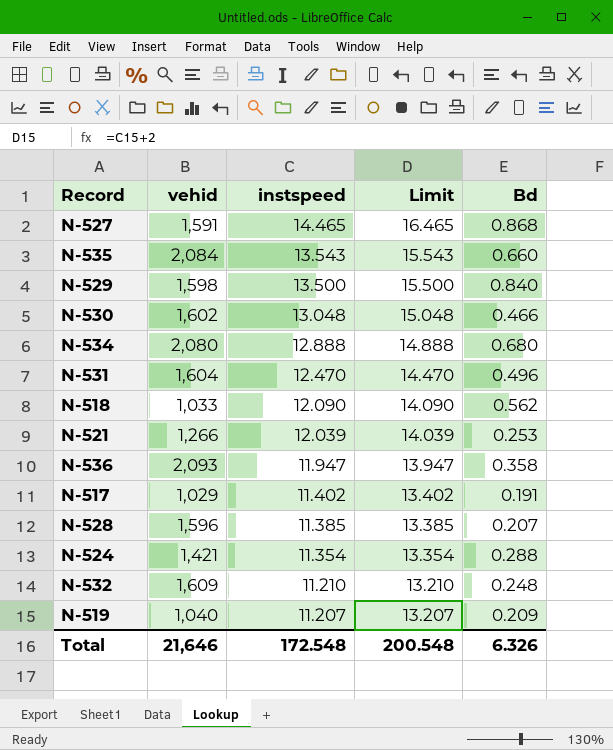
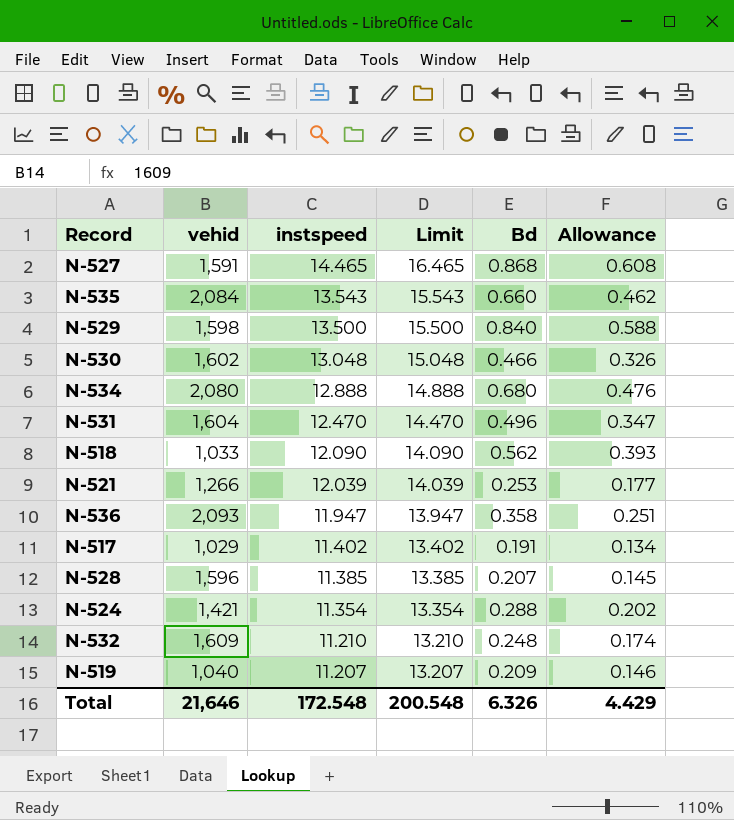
column Allowance | formula: none -> [Bd] * 0.7

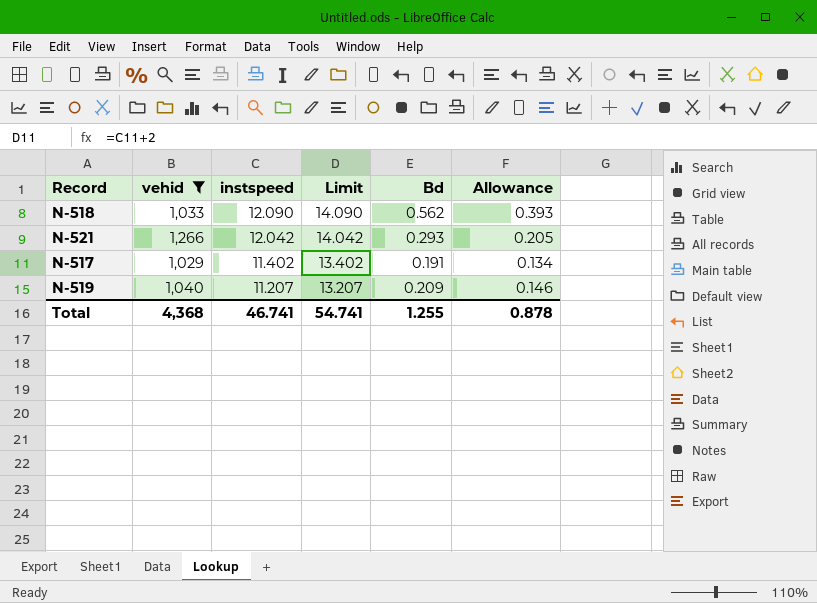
filter: none -> vehid <= 1,266
N-521 | instspeed: 12.039 -> 12.042
N-521 | Limit: 14.039 -> 14.042
N-521 | Bd: 0.253 -> 0.293
N-521 | Allowance: 0.177 -> 0.205
Total | vehid: 21,646 -> 4,368
Total | instspeed: 172.548 -> 46.741
Total | Limit: 200.548 -> 54.741
Total | Bd: 6.326 -> 1.255
Total | Allowance: 4.429 -> 0.878

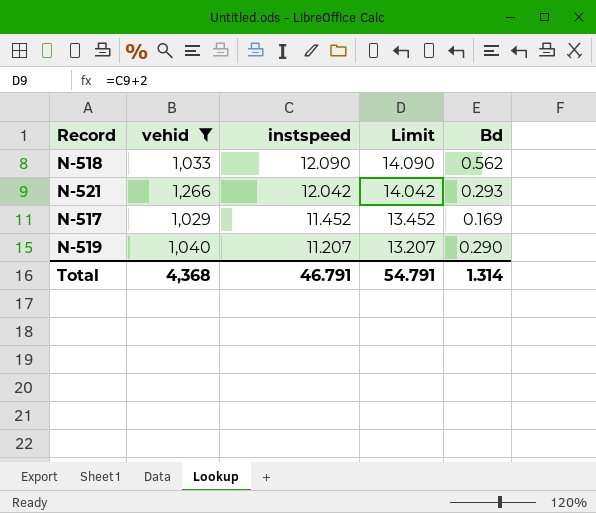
column Allowance | formula: [Bd] * 0.7 -> none
N-517 | instspeed: 11.402 -> 11.452
N-517 | Limit: 13.402 -> 13.452
N-517 | Bd: 0.191 -> 0.169
N-519 | Bd: 0.209 -> 0.290
Total | instspeed: 46.741 -> 46.791
Total | Limit: 54.741 -> 54.791
Total | Bd: 1.255 -> 1.314

